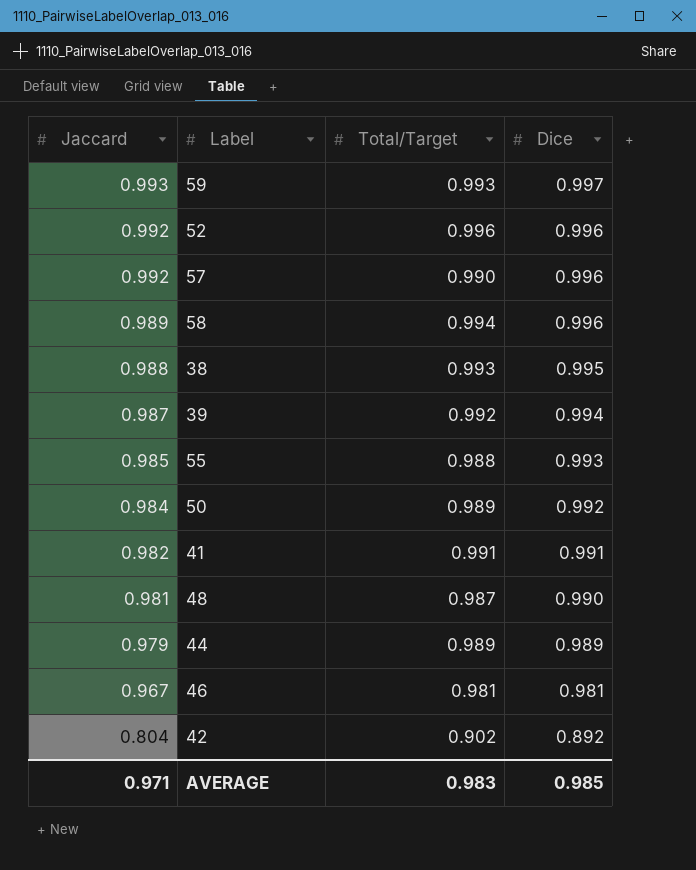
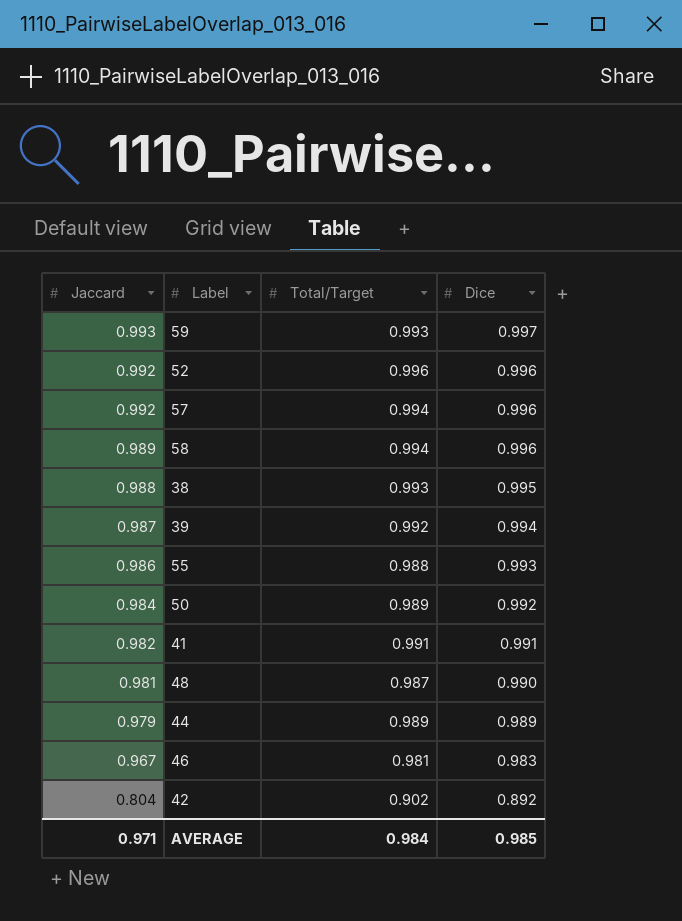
57 | Total/Target: 0.990 -> 0.994
55 | Jaccard: 0.985 -> 0.986
46 | Dice: 0.981 -> 0.983
AVERAGE | Total/Target: 0.983 -> 0.984

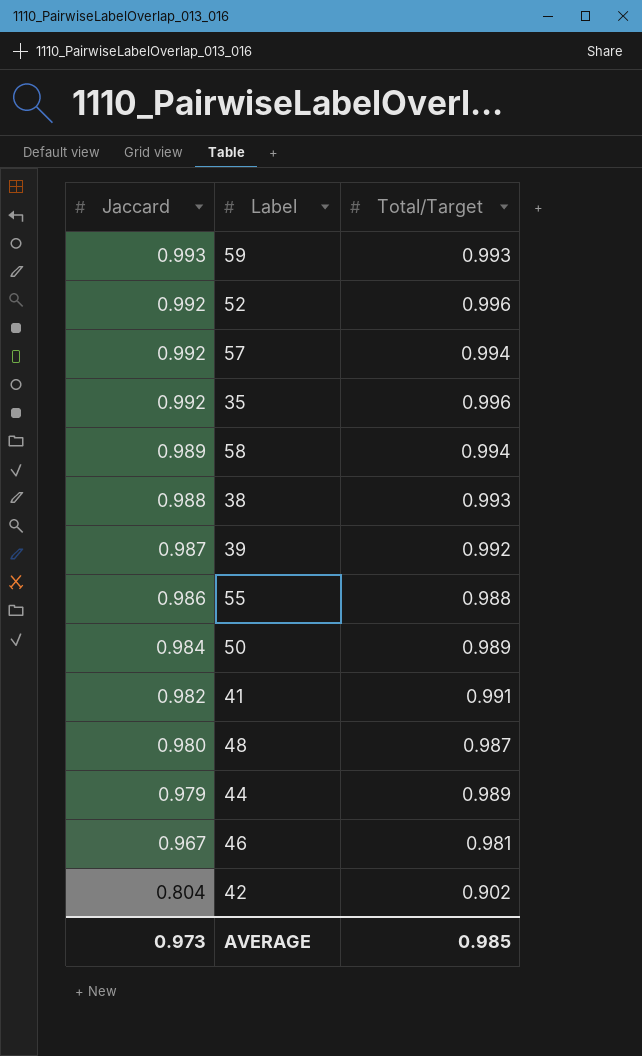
column Dice | position: 4 -> none
row 35: none -> 0.992 | 0.996
48 | Jaccard: 0.981 -> 0.980
AVERAGE | Jaccard: 0.971 -> 0.973
AVERAGE | Total/Target: 0.984 -> 0.985

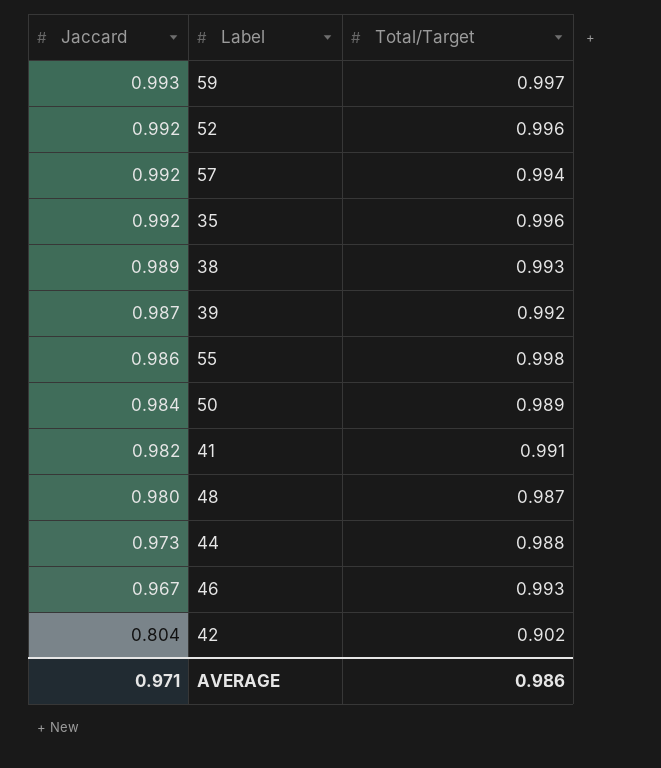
row 58: 0.989 | 0.994 -> none
59 | Total/Target: 0.993 -> 0.997
38 | Jaccard: 0.988 -> 0.989
55 | Total/Target: 0.988 -> 0.998
44 | Jaccard: 0.979 -> 0.973
44 | Total/Target: 0.989 -> 0.988
46 | Total/Target: 0.981 -> 0.993
AVERAGE | Jaccard: 0.973 -> 0.971
AVERAGE | Total/Target: 0.985 -> 0.986

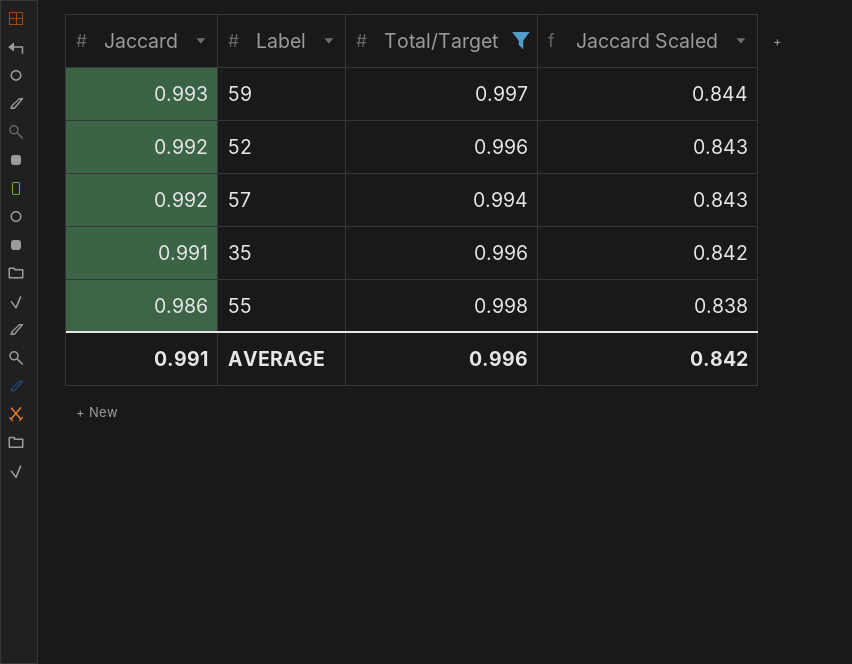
filter: none -> Total/Target >= 0.994
column Jaccard Scaled | formula: none -> [Jaccard] * 0.85
35 | Jaccard: 0.992 -> 0.991
AVERAGE | Jaccard: 0.971 -> 0.991
AVERAGE | Total/Target: 0.986 -> 0.996

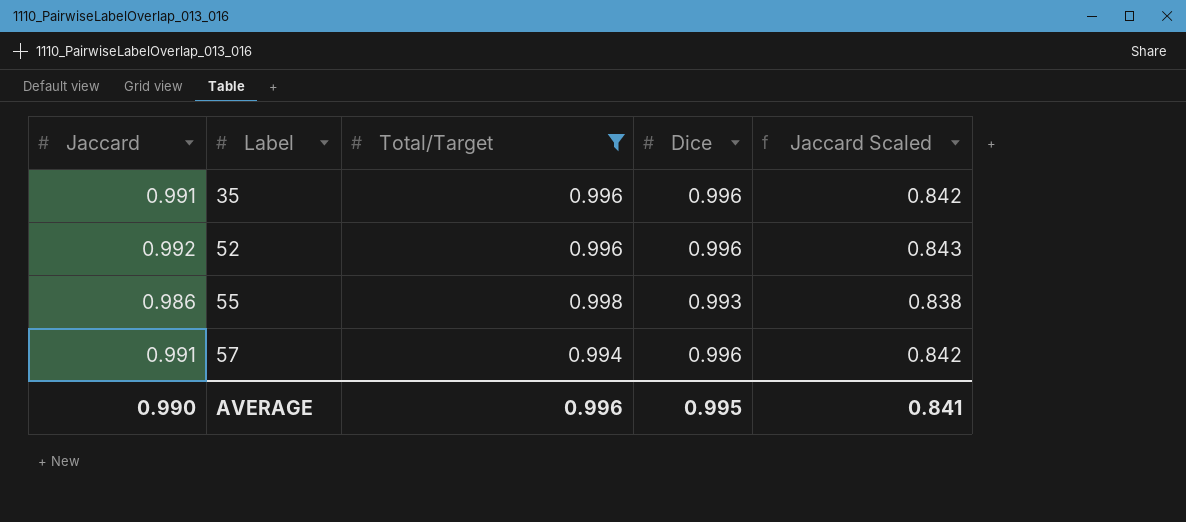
row order: Jaccard descending -> Label ascending
column Dice | position: none -> 4
row 59: 0.993 | 0.997 | 0.844 -> none
57 | Jaccard: 0.992 -> 0.991
57 | Jaccard Scaled: 0.843 -> 0.842
AVERAGE | Jaccard: 0.991 -> 0.990
AVERAGE | Jaccard Scaled: 0.842 -> 0.841

